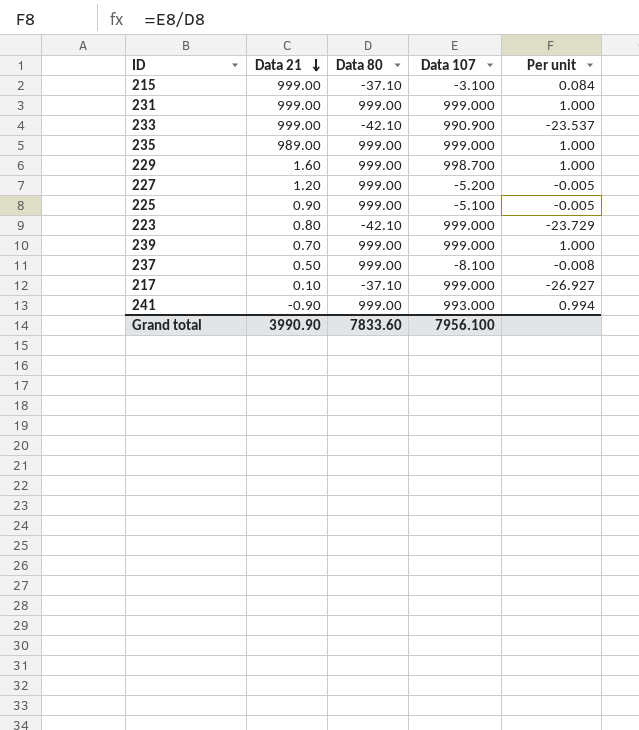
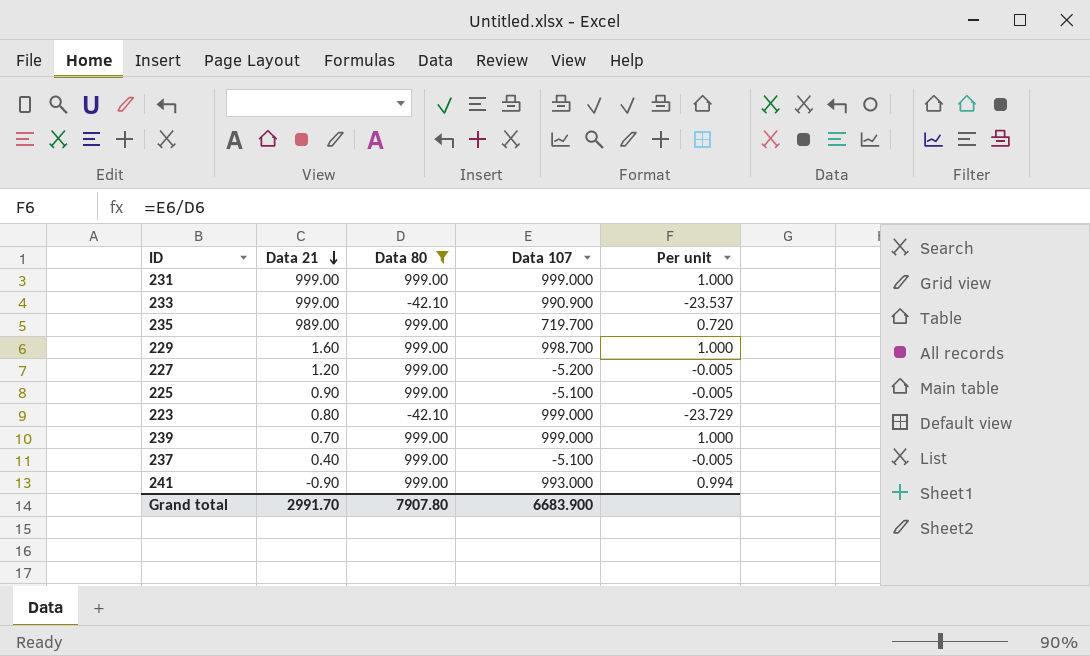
filter: none -> Data 80 != -37.10
235 | Data 107: 999.000 -> 719.700
235 | Per unit: 1.000 -> 0.720
237 | Data 21: 0.50 -> 0.40
237 | Data 107: -8.100 -> -5.100
237 | Per unit: -0.008 -> -0.005
Grand total | Data 21: 3990.90 -> 2991.70
Grand total | Data 80: 7833.60 -> 7907.80
Grand total | Data 107: 7956.100 -> 6683.900

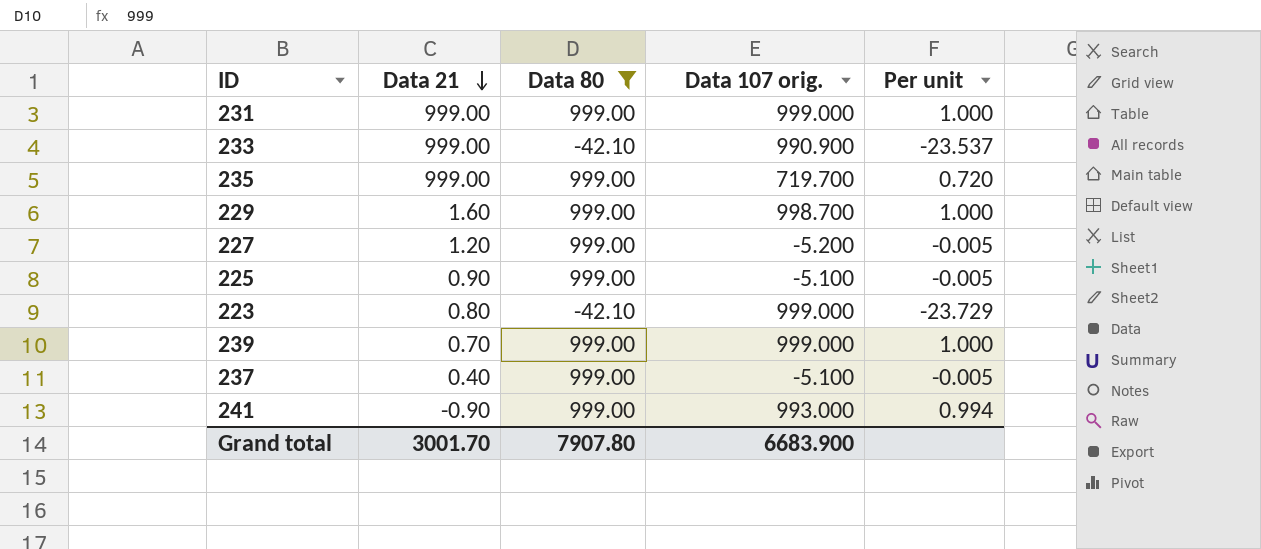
column name: Data 107 -> Data 107 orig.
235 | Data 21: 989.00 -> 999.00
Grand total | Data 21: 2991.70 -> 3001.70

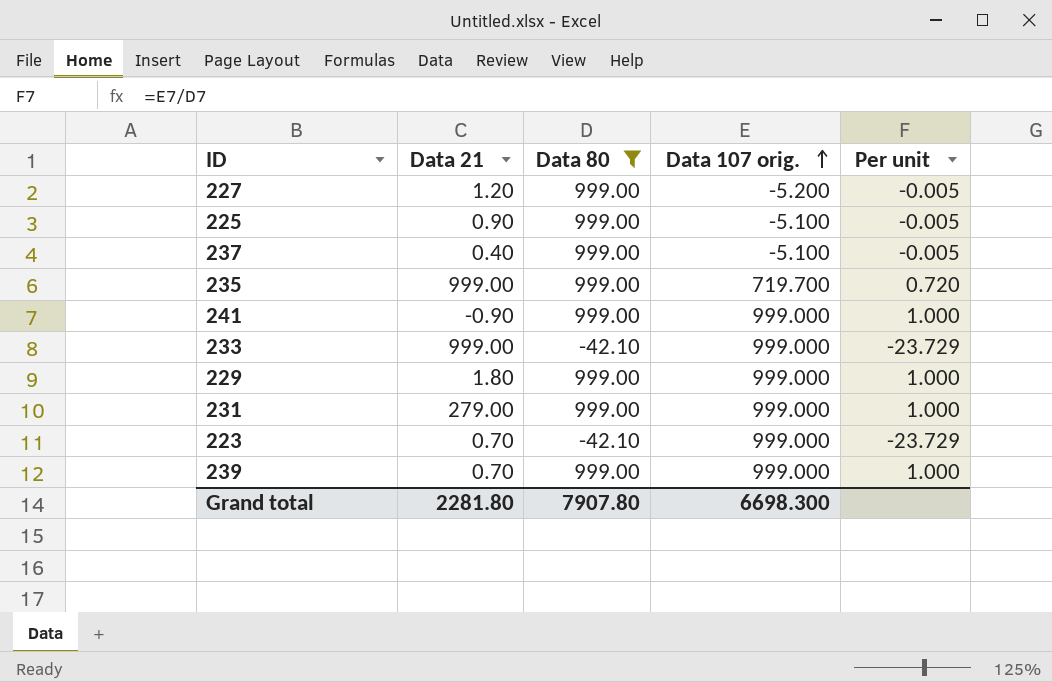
row order: Data 21 descending -> Data 107 orig. ascending
241 | Data 107 orig.: 993.000 -> 999.000
241 | Per unit: 0.994 -> 1.000
233 | Data 107 orig.: 990.900 -> 999.000
233 | Per unit: -23.537 -> -23.729
229 | Data 21: 1.60 -> 1.80
229 | Data 107 orig.: 998.700 -> 999.000
231 | Data 21: 999.00 -> 279.00
223 | Data 21: 0.80 -> 0.70
Grand total | Data 21: 3001.70 -> 2281.80
Grand total | Data 107 orig.: 6683.900 -> 6698.300

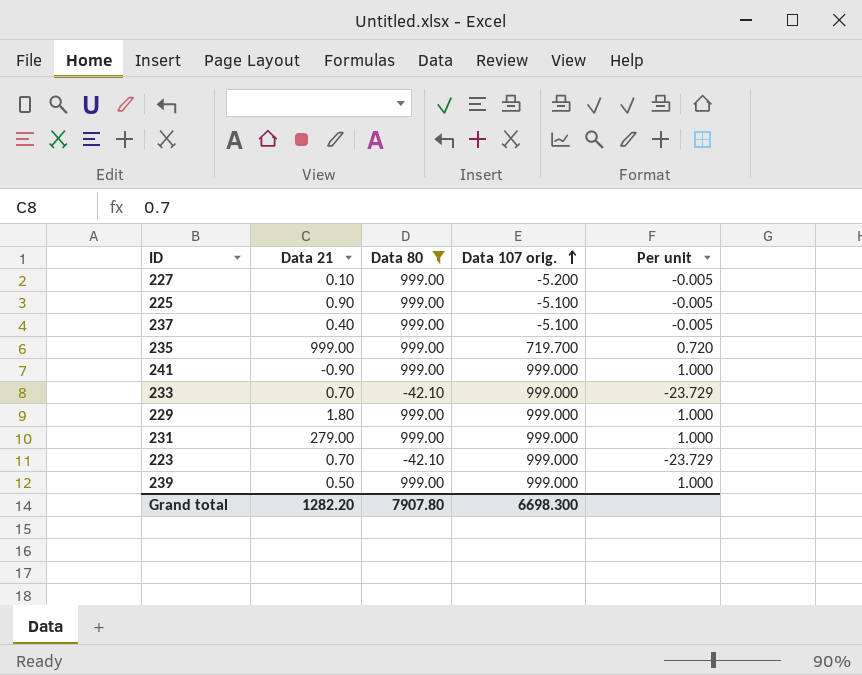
227 | Data 21: 1.20 -> 0.10
233 | Data 21: 999.00 -> 0.70
239 | Data 21: 0.70 -> 0.50
Grand total | Data 21: 2281.80 -> 1282.20

